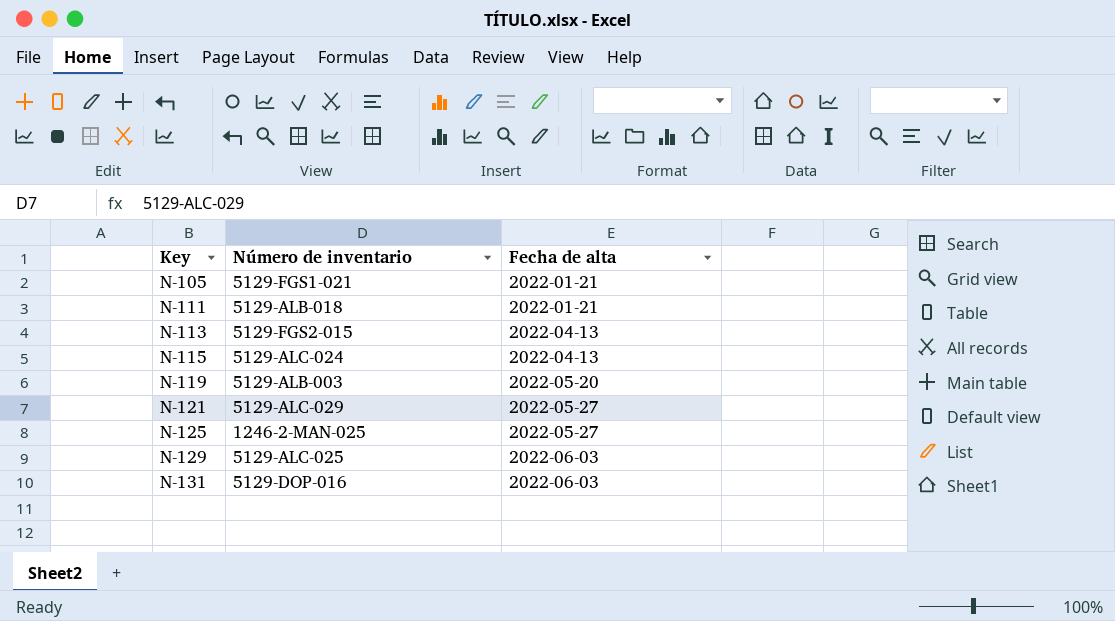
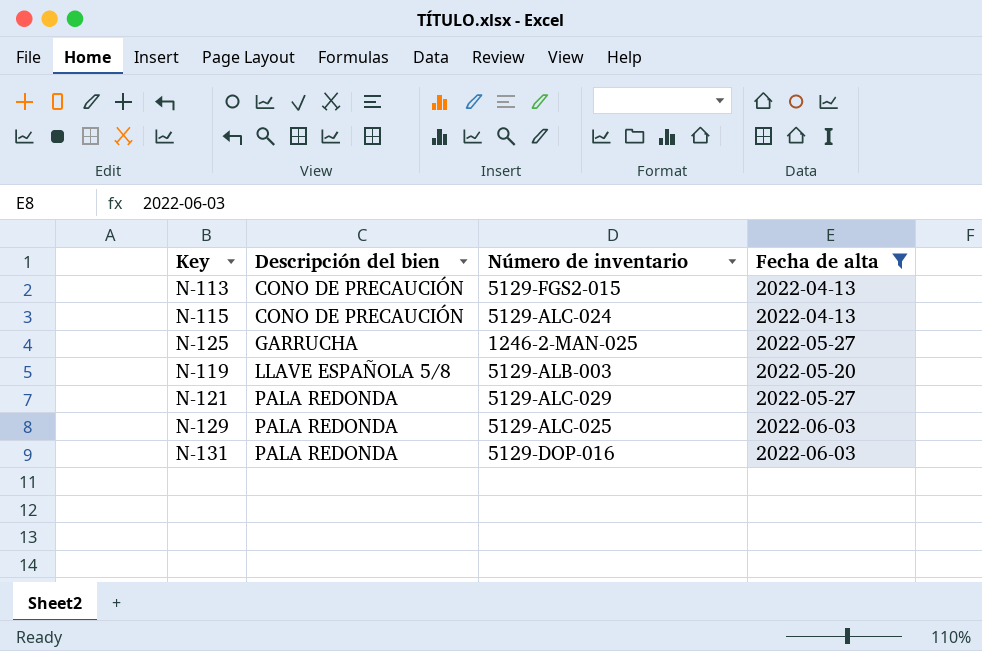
filter: none -> Fecha de alta != 2022-01-21
row order: Key ascending -> Descripción del bien ascending
column Descripción del bien | position: none -> 2

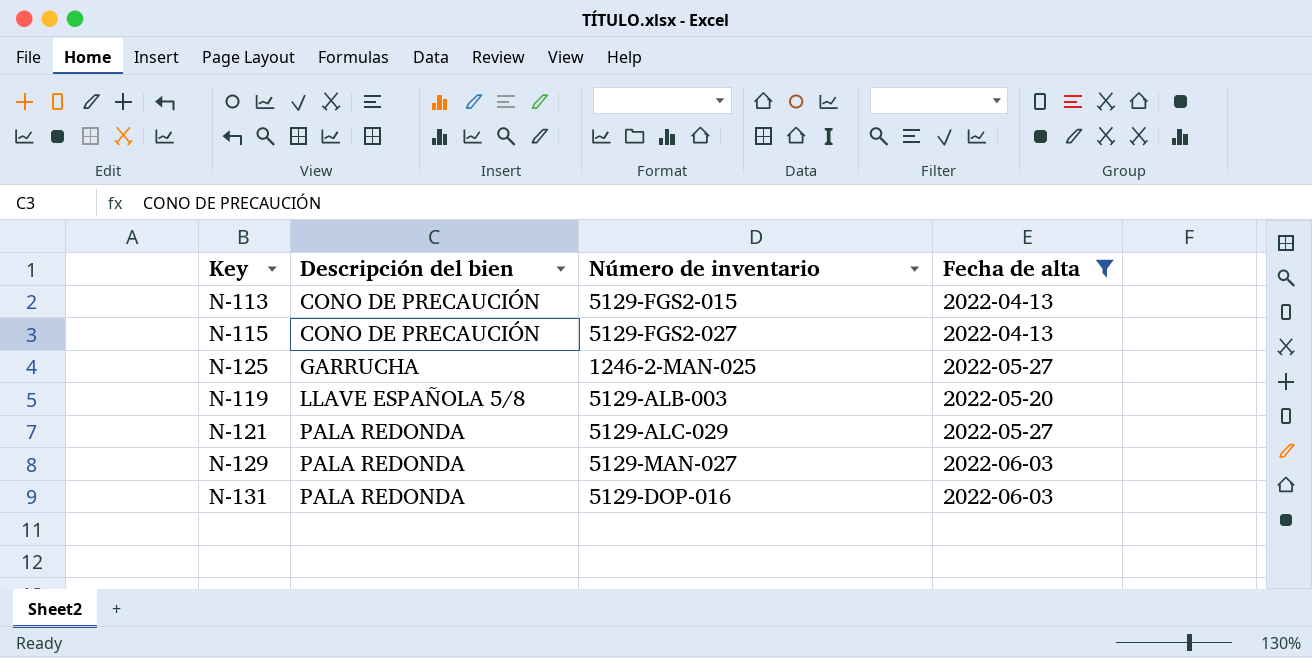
N-115 | Número de inventario: 5129-ALC-024 -> 5129-FGS2-027
N-129 | Número de inventario: 5129-ALC-025 -> 5129-MAN-027

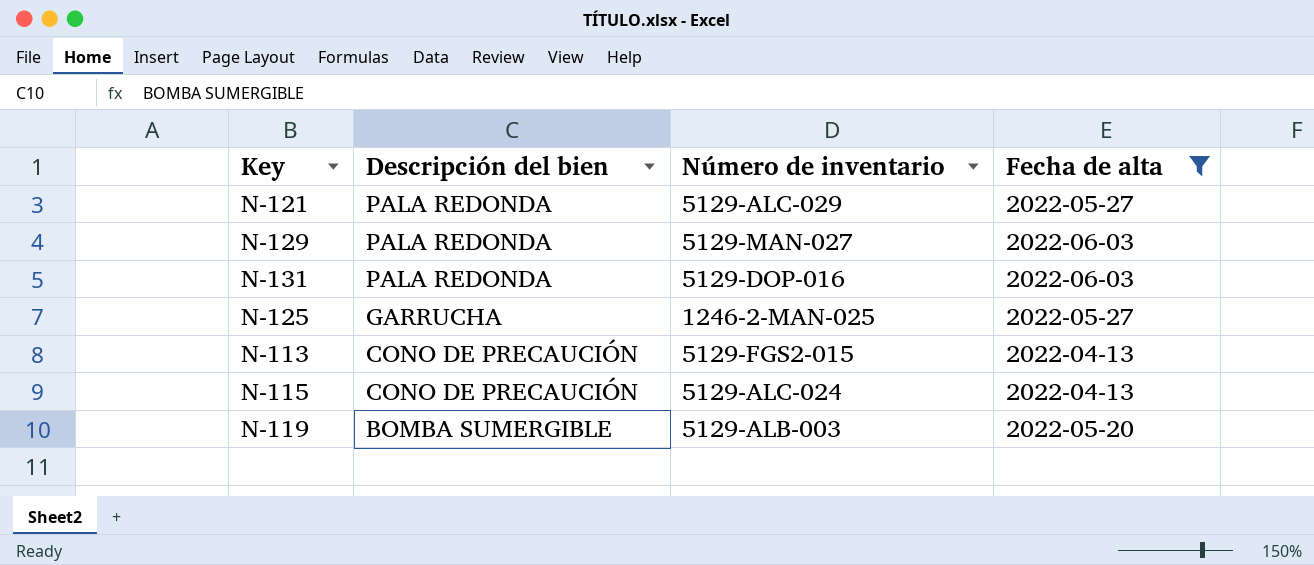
row order: Descripción del bien ascending -> Descripción del bien descending
N-115 | Número de inventario: 5129-FGS2-027 -> 5129-ALC-024
N-119 | Descripción del bien: LLAVE ESPAÑOLA 5/8 -> BOMBA SUMERGIBLE

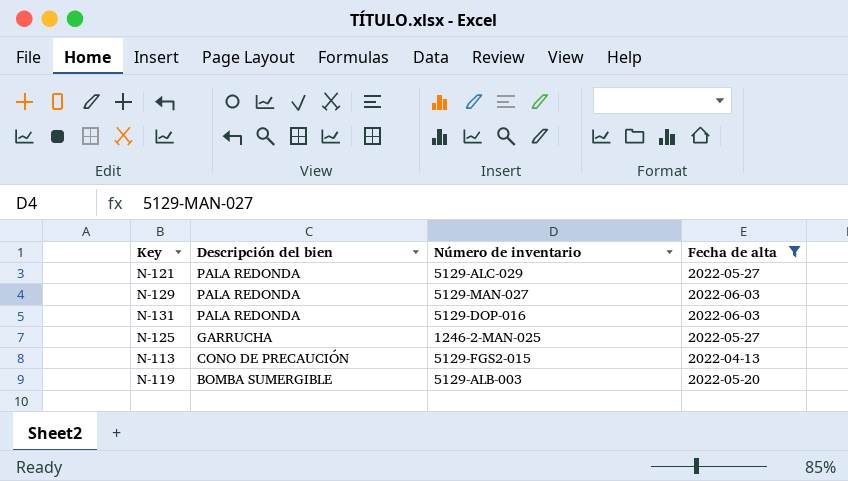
row N-115: CONO DE PRECAUCIÓN | 5129-ALC-024 | 2022-04-13 -> none

